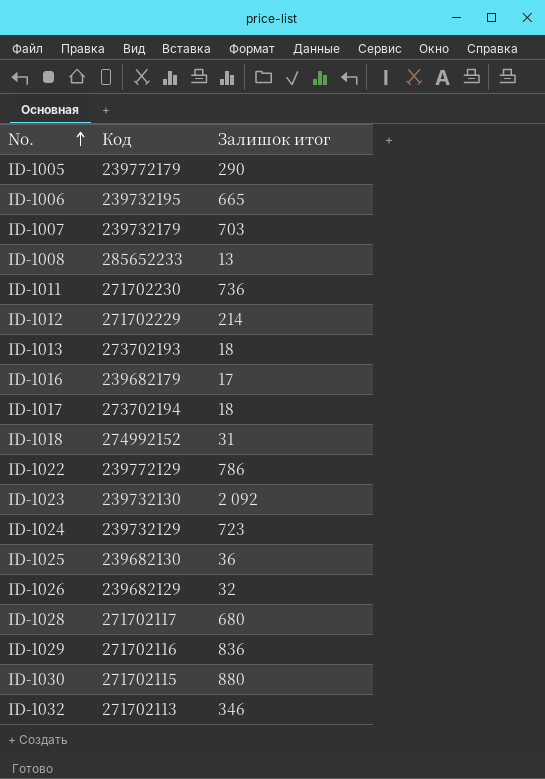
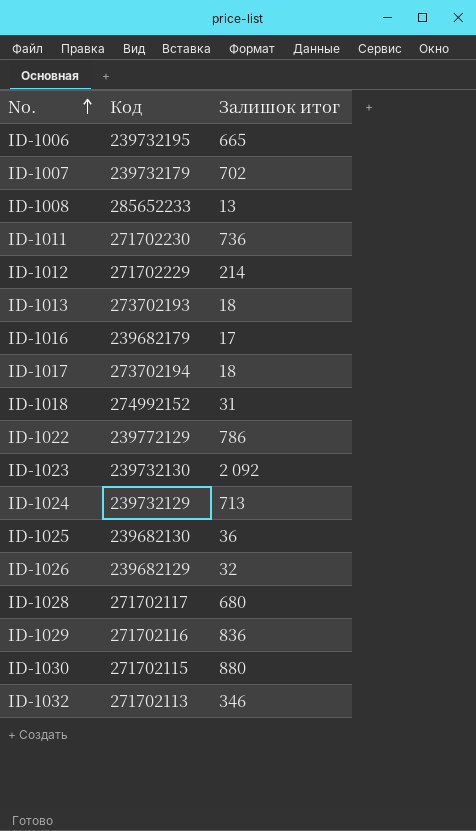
row ID-1005: 239772179 | 290 -> none
ID-1007 | Залишок итог: 703 -> 702
ID-1024 | Залишок итог: 723 -> 713

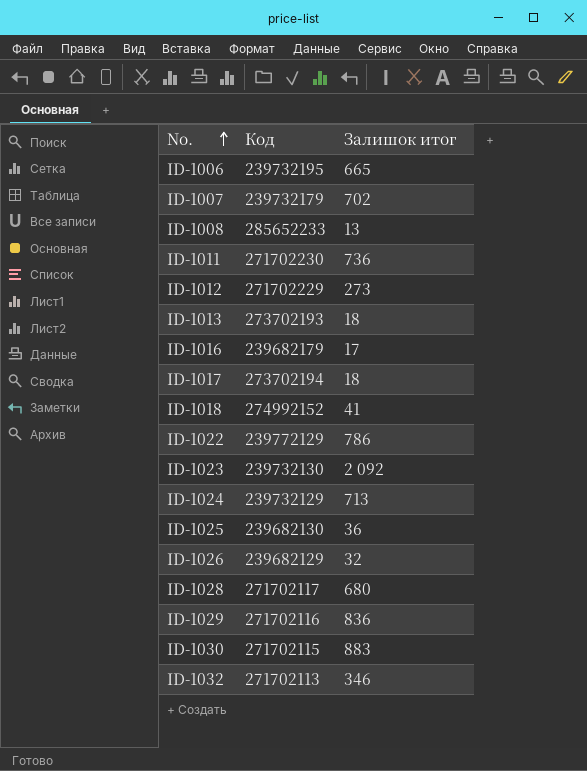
ID-1012 | Залишок итог: 214 -> 273
ID-1018 | Залишок итог: 31 -> 41
ID-1030 | Залишок итог: 880 -> 883

